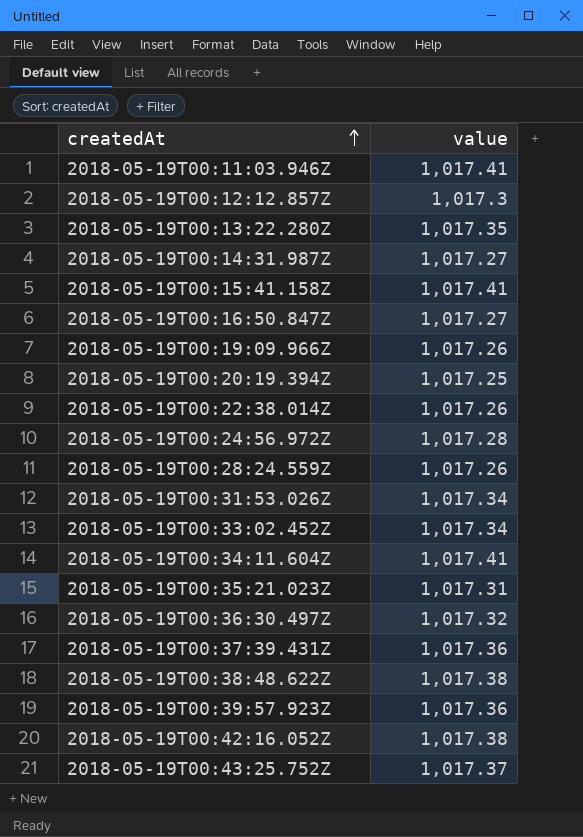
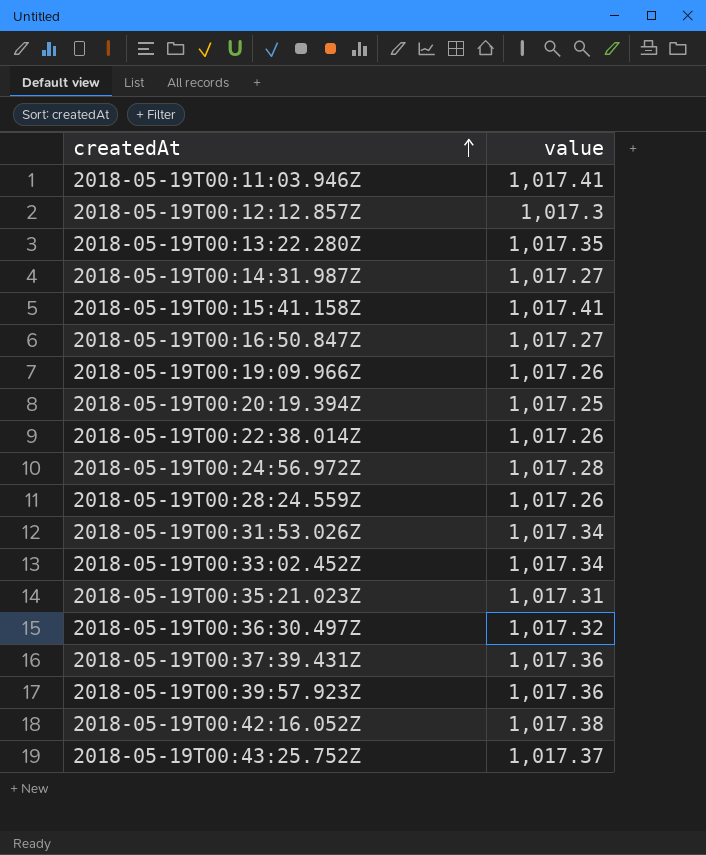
row 2018-05-19T00:34:11.604Z: 1,017.41 -> none
row 2018-05-19T00:38:48.622Z: 1,017.38 -> none

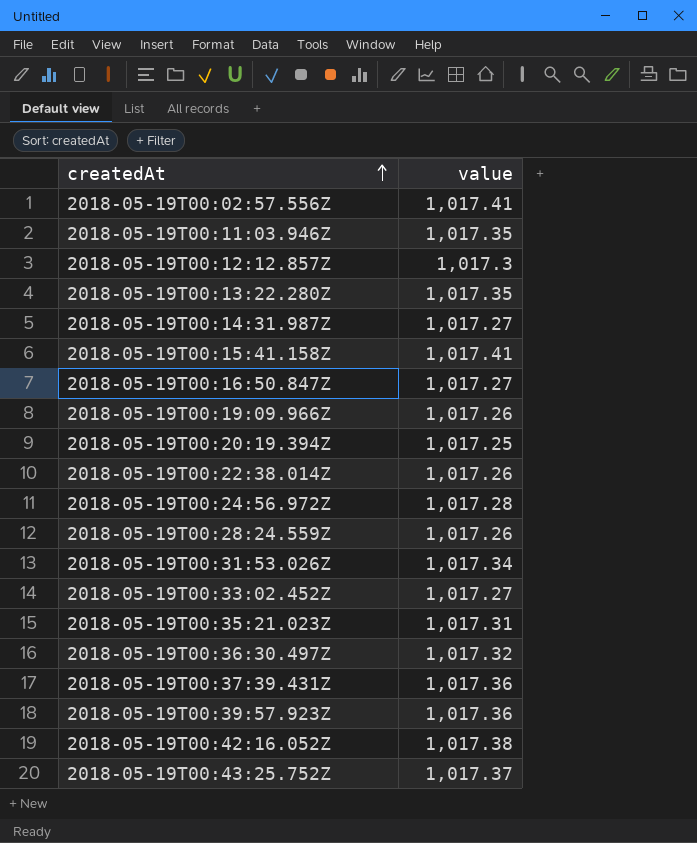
row 2018-05-19T00:02:57.556Z: none -> 1,017.41
2018-05-19T00:11:03.946Z | value: 1,017.41 -> 1,017.35
2018-05-19T00:33:02.452Z | value: 1,017.34 -> 1,017.27

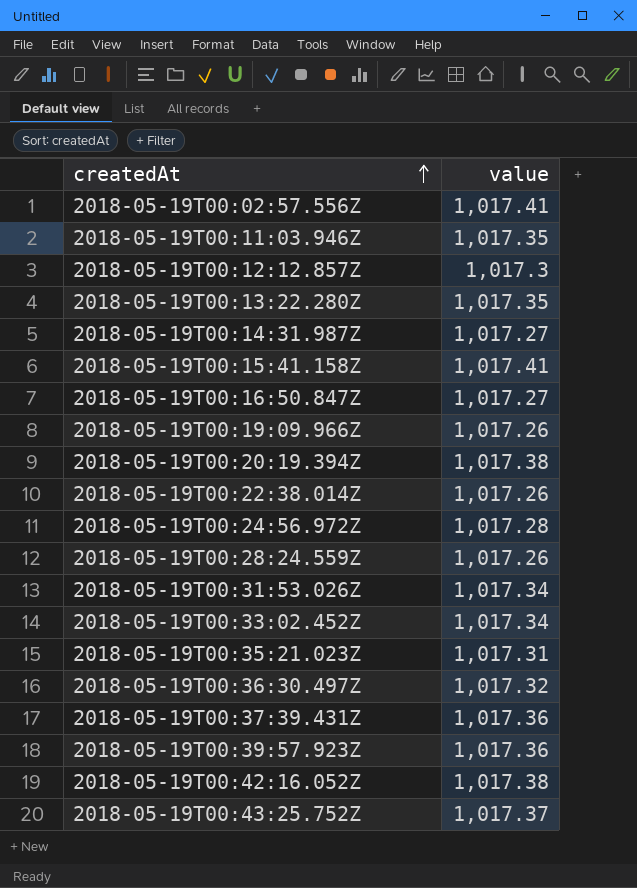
2018-05-19T00:20:19.394Z | value: 1,017.25 -> 1,017.38
2018-05-19T00:33:02.452Z | value: 1,017.27 -> 1,017.34

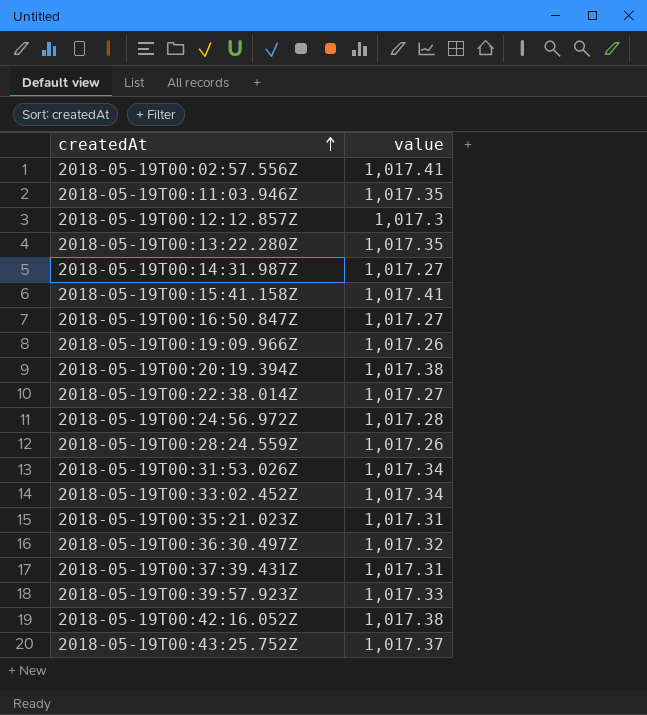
2018-05-19T00:22:38.014Z | value: 1,017.26 -> 1,017.27
2018-05-19T00:37:39.431Z | value: 1,017.36 -> 1,017.31
2018-05-19T00:39:57.923Z | value: 1,017.36 -> 1,017.33

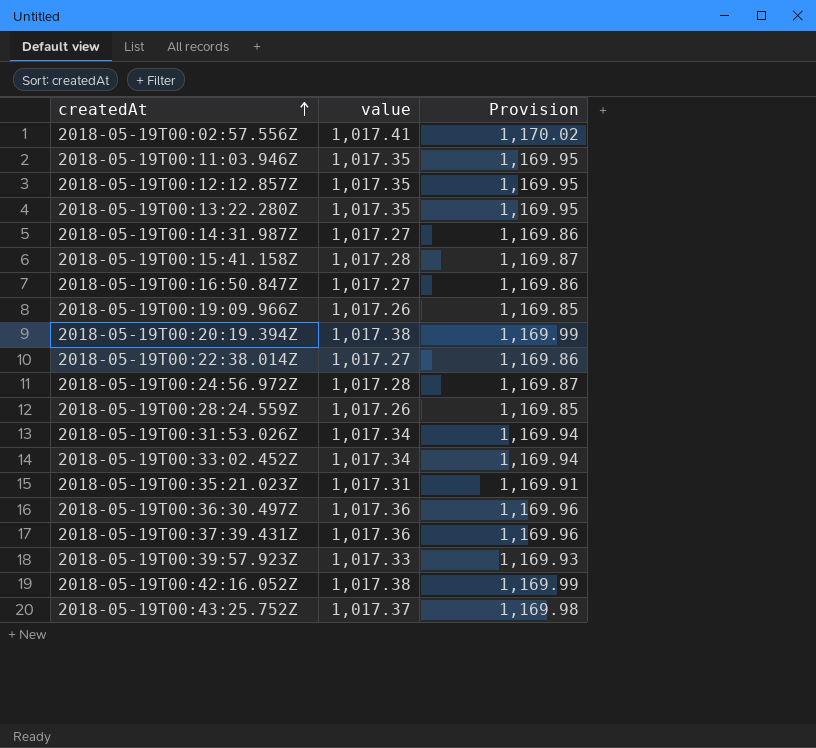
column Provision | formula: none -> [value] * 1.15
2018-05-19T00:12:12.857Z | value: 1,017.3 -> 1,017.35
2018-05-19T00:15:41.158Z | value: 1,017.41 -> 1,017.28
2018-05-19T00:36:30.497Z | value: 1,017.32 -> 1,017.36
2018-05-19T00:37:39.431Z | value: 1,017.31 -> 1,017.36

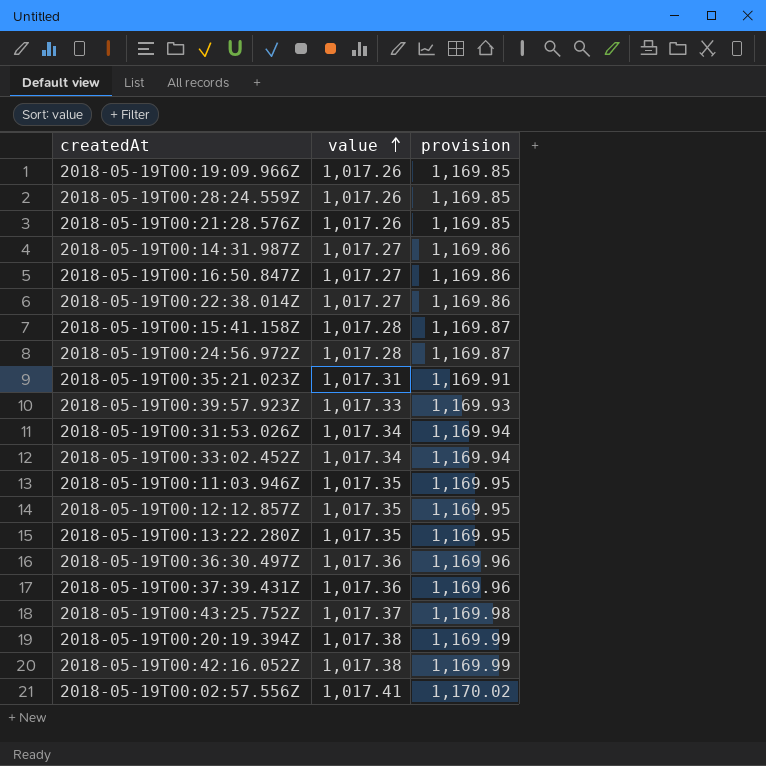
row order: createdAt ascending -> value ascending
column name: Provision -> provision
row 2018-05-19T00:21:28.576Z: none -> 1,017.26 | 1,169.85

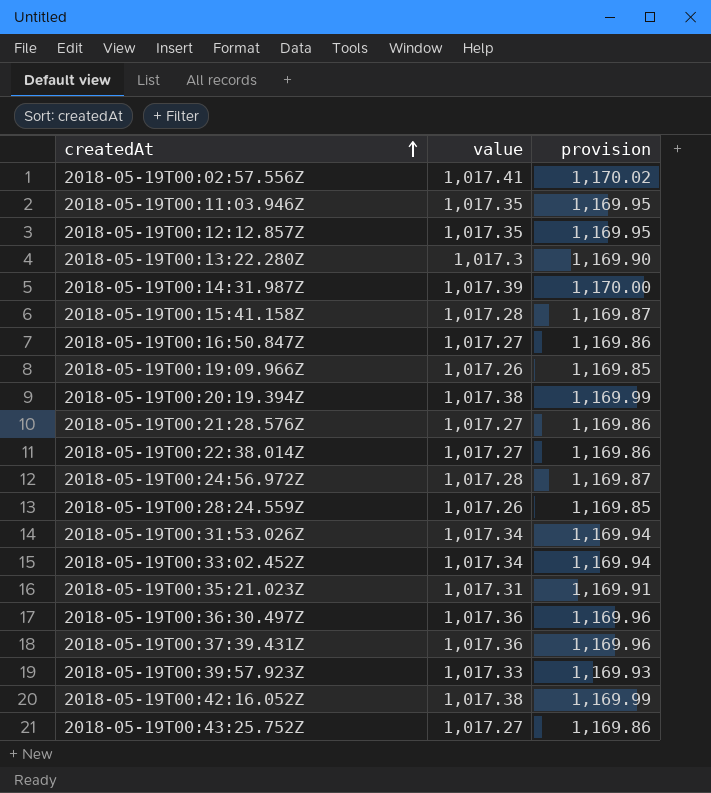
row order: value ascending -> createdAt ascending
2018-05-19T00:13:22.280Z | value: 1,017.35 -> 1,017.3
2018-05-19T00:13:22.280Z | provision: 1,169.95 -> 1,169.90
2018-05-19T00:14:31.987Z | value: 1,017.27 -> 1,017.39
2018-05-19T00:14:31.987Z | provision: 1,169.86 -> 1,170.00
2018-05-19T00:21:28.576Z | value: 1,017.26 -> 1,017.27
2018-05-19T00:21:28.576Z | provision: 1,169.85 -> 1,169.86
2018-05-19T00:43:25.752Z | value: 1,017.37 -> 1,017.27
2018-05-19T00:43:25.752Z | provision: 1,169.98 -> 1,169.86

